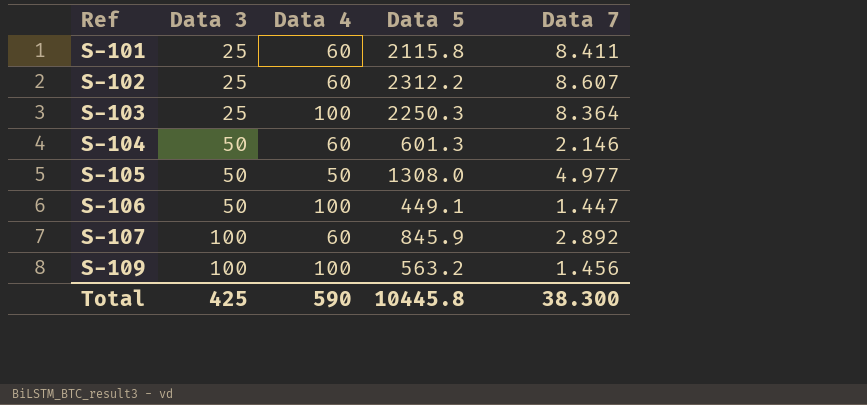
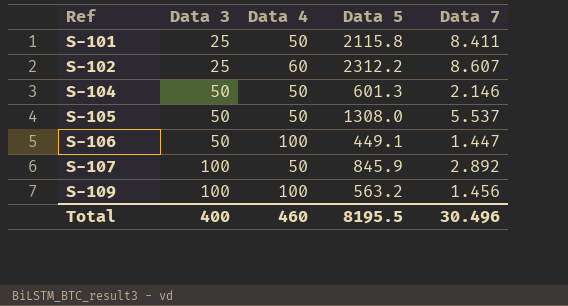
row S-103: 25 | 100 | 2250.3 | 8.364 -> none
S-101 | Data 4: 60 -> 50
S-104 | Data 4: 60 -> 50
S-105 | Data 7: 4.977 -> 5.537
S-107 | Data 4: 60 -> 50
Total | Data 3: 425 -> 400
Total | Data 4: 590 -> 460
Total | Data 5: 10445.8 -> 8195.5
Total | Data 7: 38.300 -> 30.496

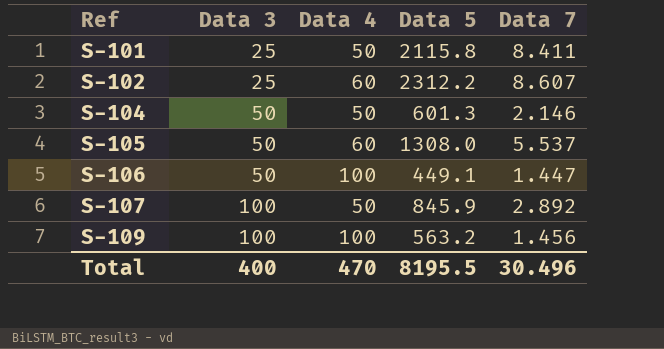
S-105 | Data 4: 50 -> 60
Total | Data 4: 460 -> 470

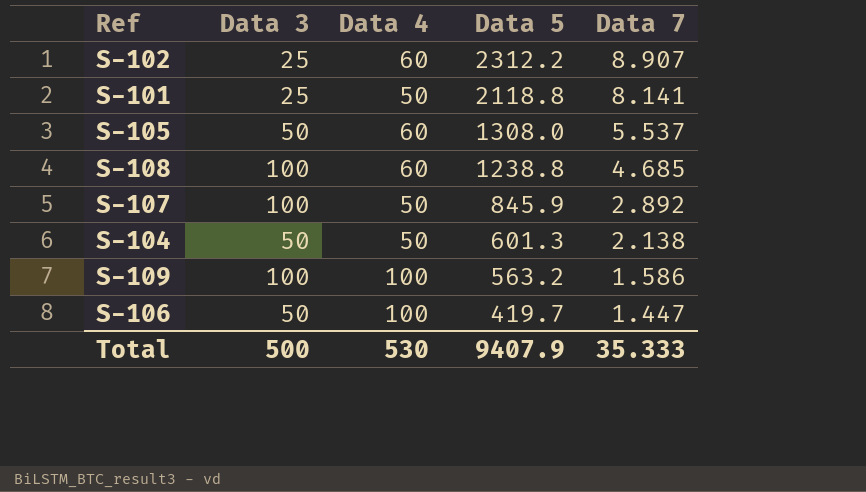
row order: Ref ascending -> Data 5 descending
S-102 | Data 7: 8.607 -> 8.907
S-101 | Data 5: 2115.8 -> 2118.8
S-101 | Data 7: 8.411 -> 8.141
row S-108: none -> 100 | 60 | 1238.8 | 4.685
S-104 | Data 7: 2.146 -> 2.138
S-109 | Data 7: 1.456 -> 1.586
S-106 | Data 5: 449.1 -> 419.7
Total | Data 3: 400 -> 500
Total | Data 4: 470 -> 530
Total | Data 5: 8195.5 -> 9407.9
Total | Data 7: 30.496 -> 35.333

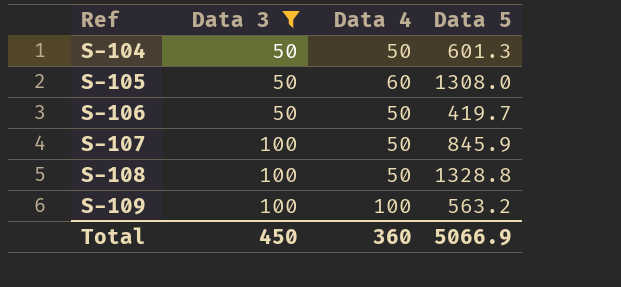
filter: none -> Data 3 != 25
row order: Data 5 descending -> Ref ascending
column Data 7 | position: 5 -> none
S-106 | Data 4: 100 -> 50
S-108 | Data 4: 60 -> 50
S-108 | Data 5: 1238.8 -> 1328.8
Total | Data 3: 500 -> 450
Total | Data 4: 530 -> 360
Total | Data 5: 9407.9 -> 5066.9

